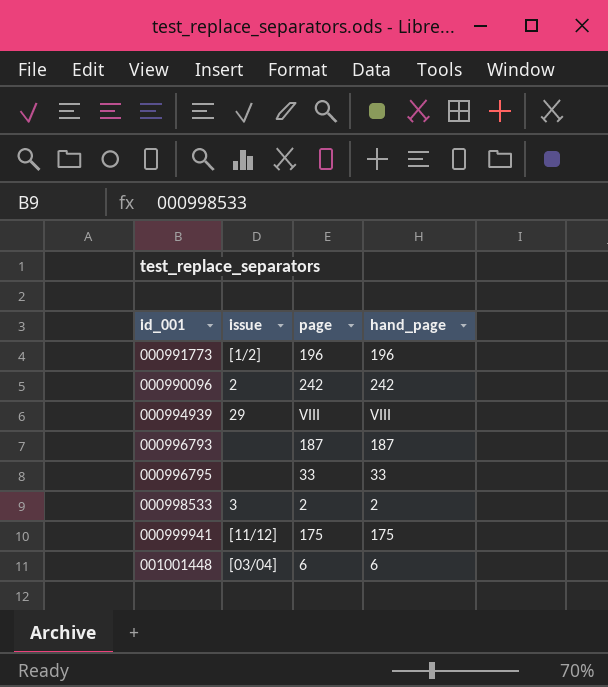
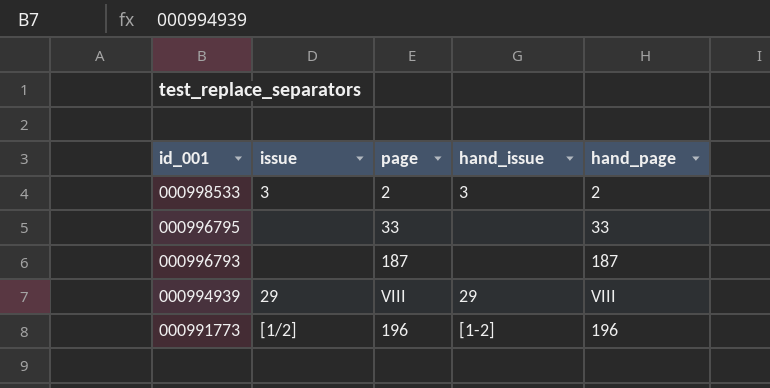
row order: none -> id_001 descending
column hand_issue | position: none -> 4
row 000990096: 2 | 242 | 242 -> none
row 000999941: [11/12] | 175 | 175 -> none
row 001001448: [03/04] | 6 | 6 -> none

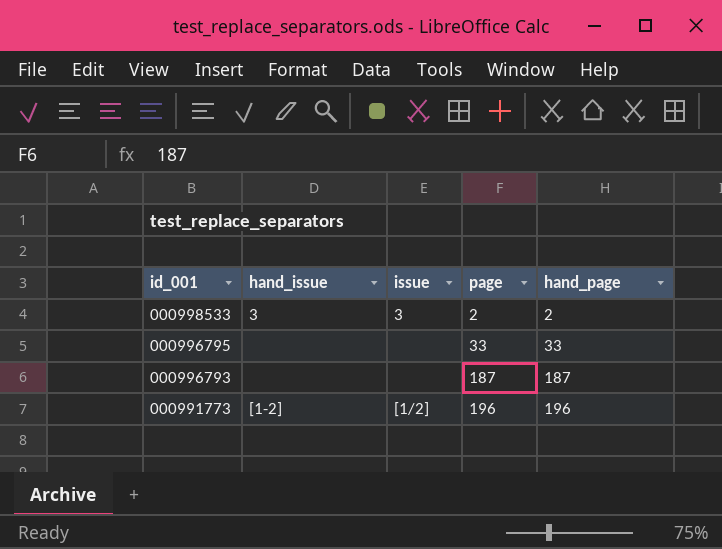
column hand_issue | position: 4 -> 2
row 000994939: 29 | VIII | 29 | VIII -> none

